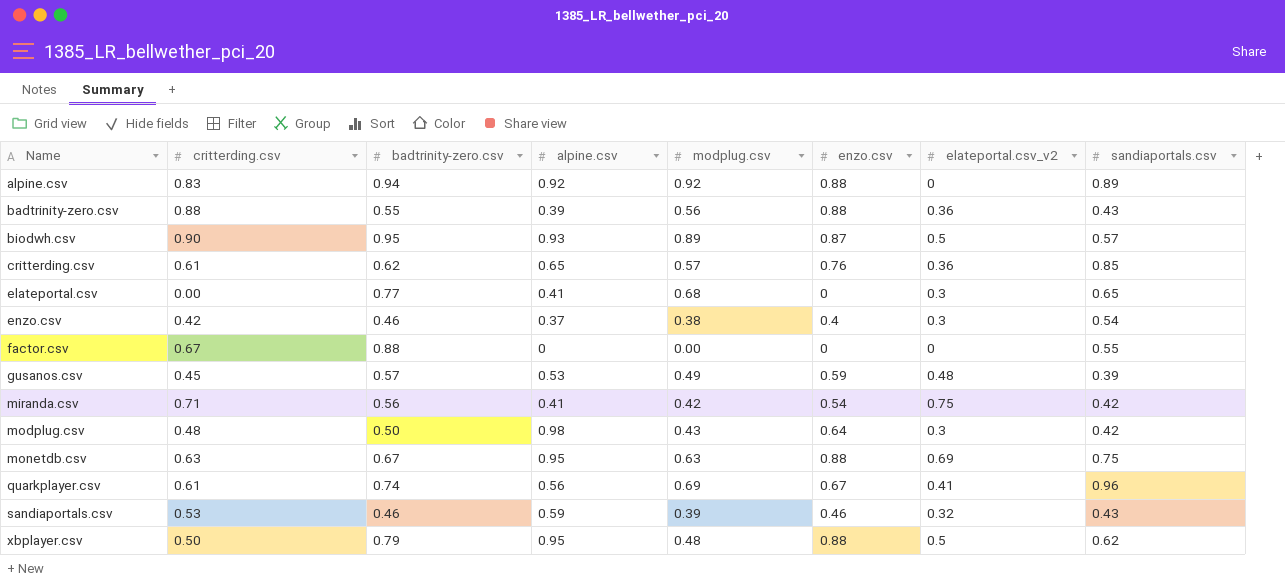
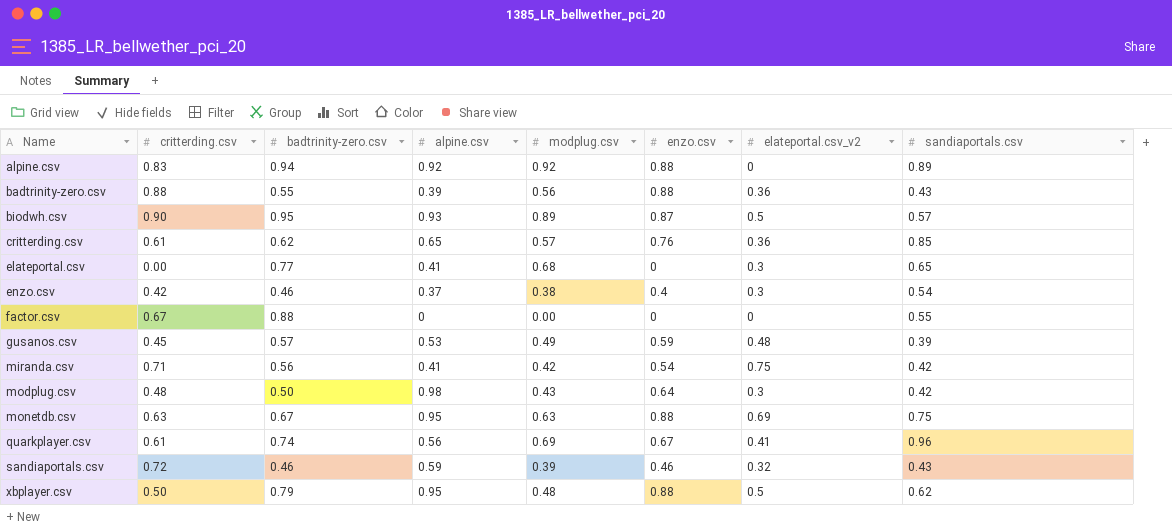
sandiaportals.csv | critterding.csv: 0.53 -> 0.72

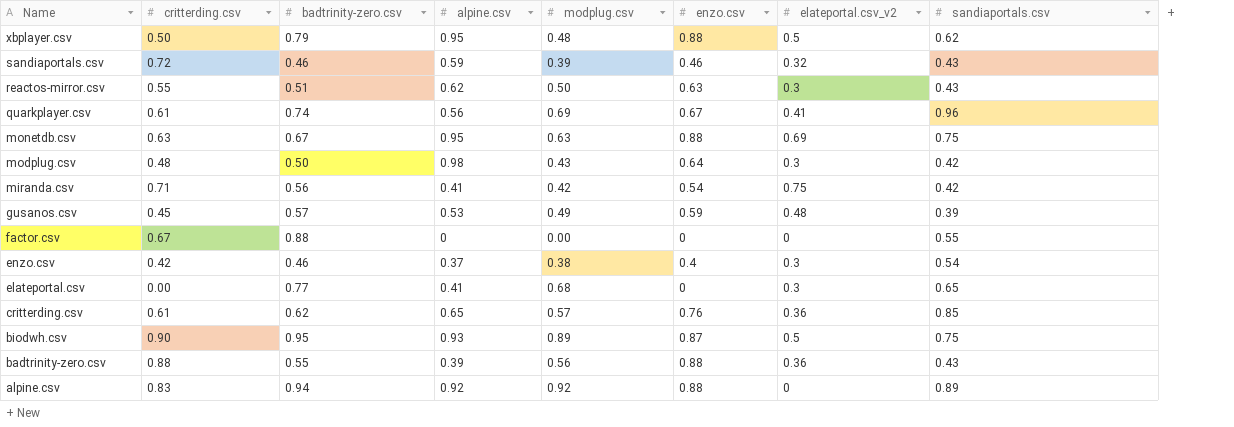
row order: Name ascending -> Name descending
row reactos-mirror.csv: none -> 0.55 | 0.51 | 0.62 | 0.50 | 0.63 | 0.3 | 0.43
biodwh.csv | sandiaportals.csv: 0.57 -> 0.75

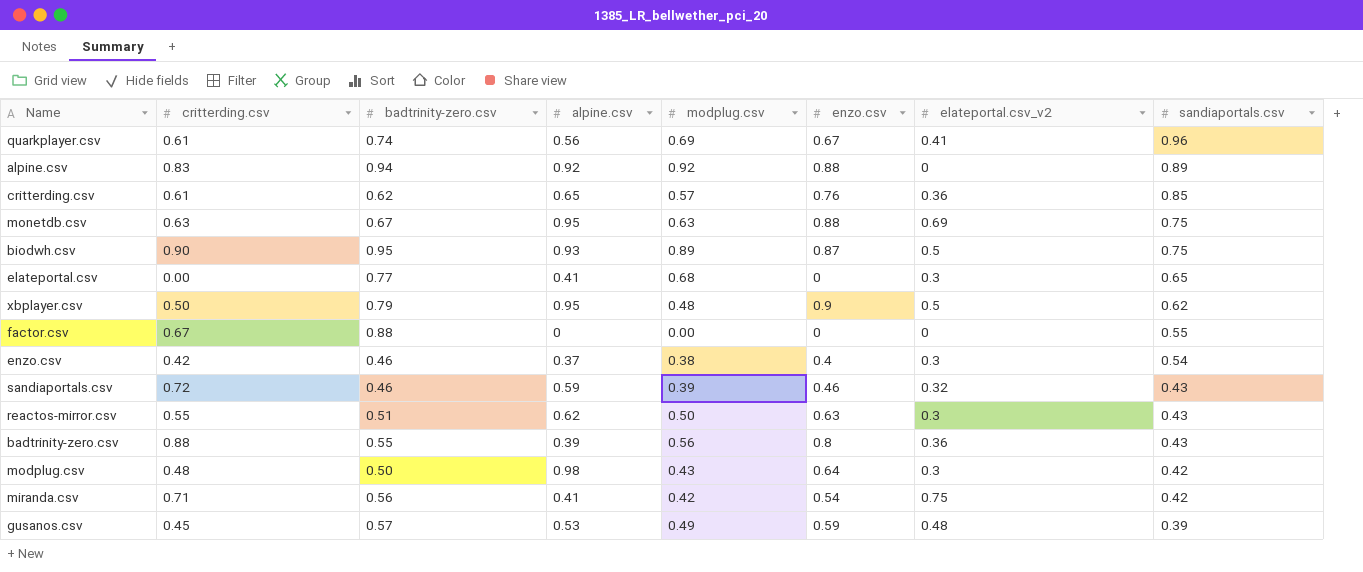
row order: Name descending -> sandiaportals.csv descending
xbplayer.csv | enzo.csv: 0.88 -> 0.9
badtrinity-zero.csv | enzo.csv: 0.88 -> 0.8

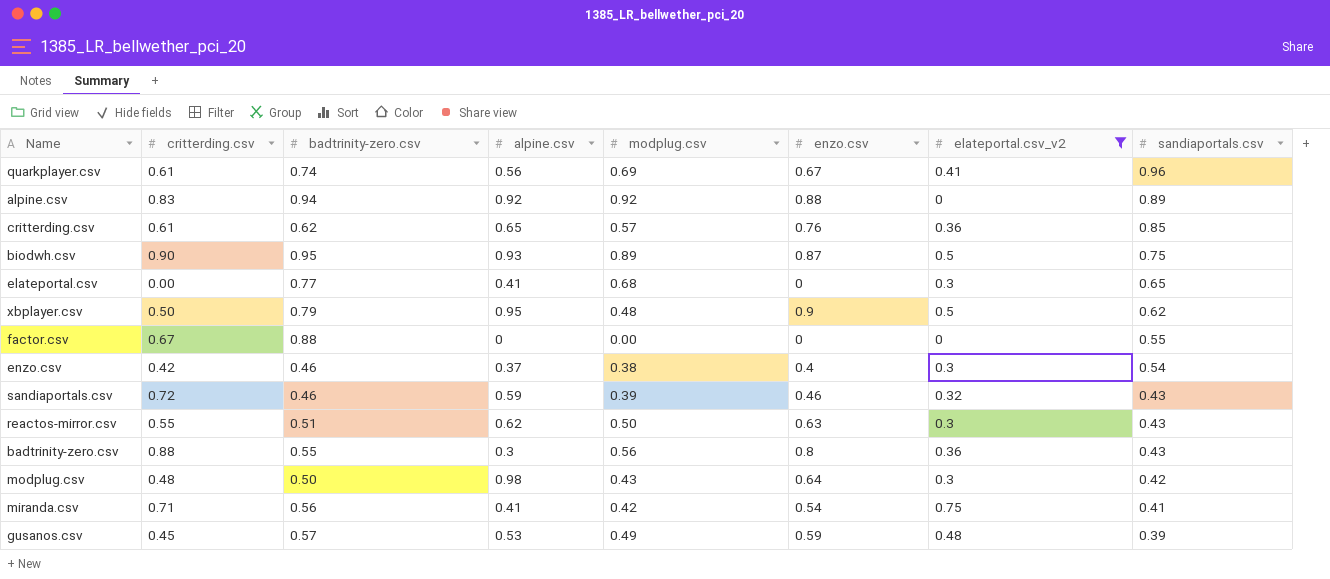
filter: none -> elateportal.csv_v2 != 0.69
badtrinity-zero.csv | alpine.csv: 0.39 -> 0.3
miranda.csv | sandiaportals.csv: 0.42 -> 0.41

